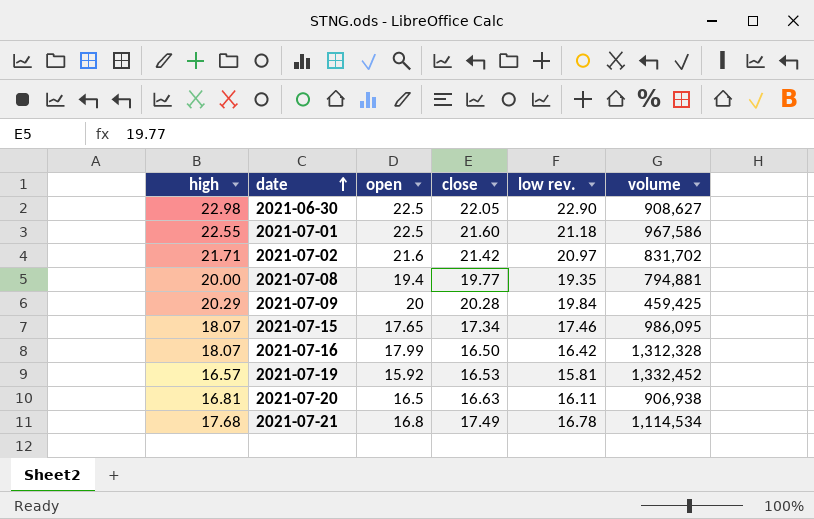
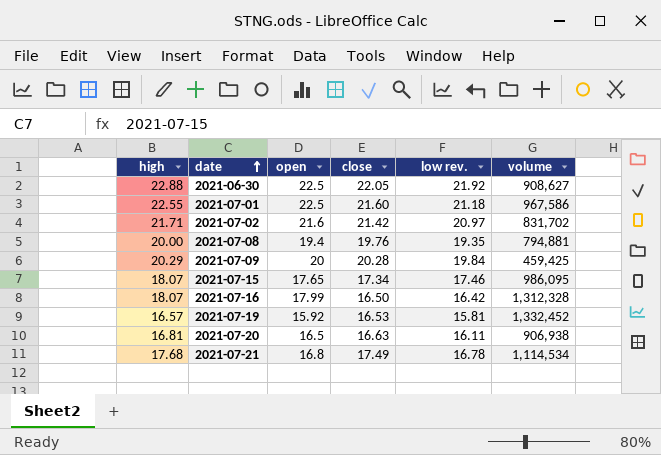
2021-06-30 | high: 22.98 -> 22.88
2021-06-30 | low rev.: 22.90 -> 21.92
2021-07-08 | close: 19.77 -> 19.76

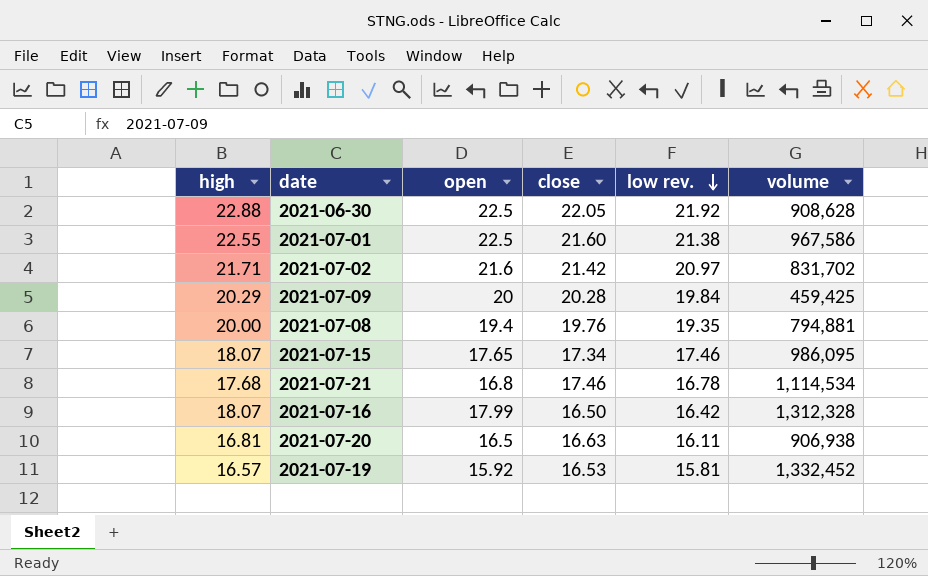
row order: date ascending -> low rev. descending
2021-06-30 | volume: 908,627 -> 908,628
2021-07-01 | low rev.: 21.18 -> 21.38
2021-07-21 | close: 17.49 -> 17.46

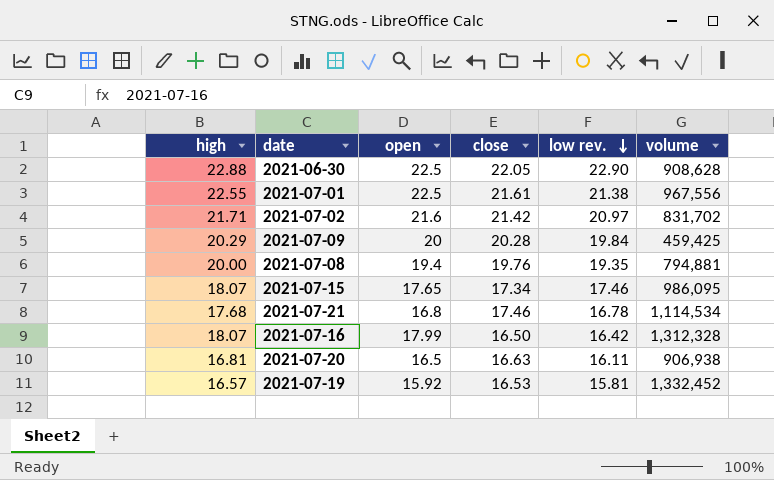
2021-06-30 | low rev.: 21.92 -> 22.90
2021-07-01 | close: 21.60 -> 21.61
2021-07-01 | volume: 967,586 -> 967,556

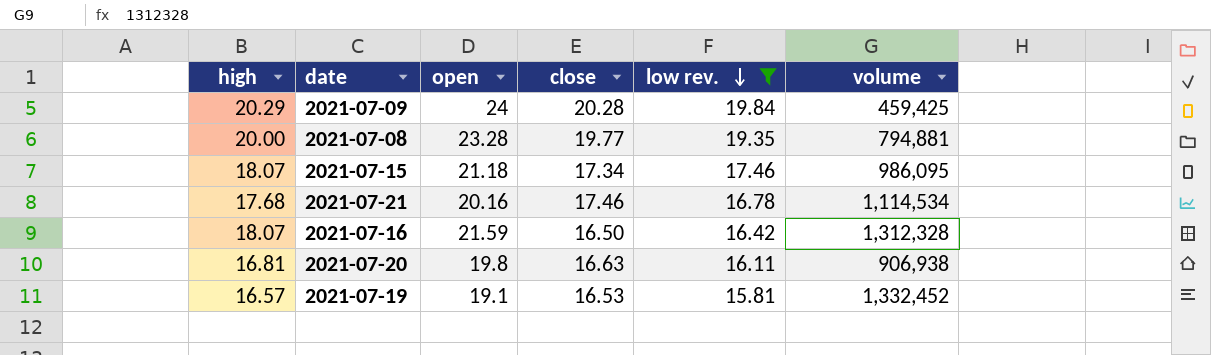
filter: none -> low rev. <= 19.84
2021-07-09 | open: 20 -> 24
2021-07-08 | open: 19.4 -> 23.28
2021-07-08 | close: 19.76 -> 19.77
2021-07-15 | open: 17.65 -> 21.18
2021-07-21 | open: 16.8 -> 20.16
2021-07-16 | open: 17.99 -> 21.59
2021-07-20 | open: 16.5 -> 19.8
2021-07-19 | open: 15.92 -> 19.1

